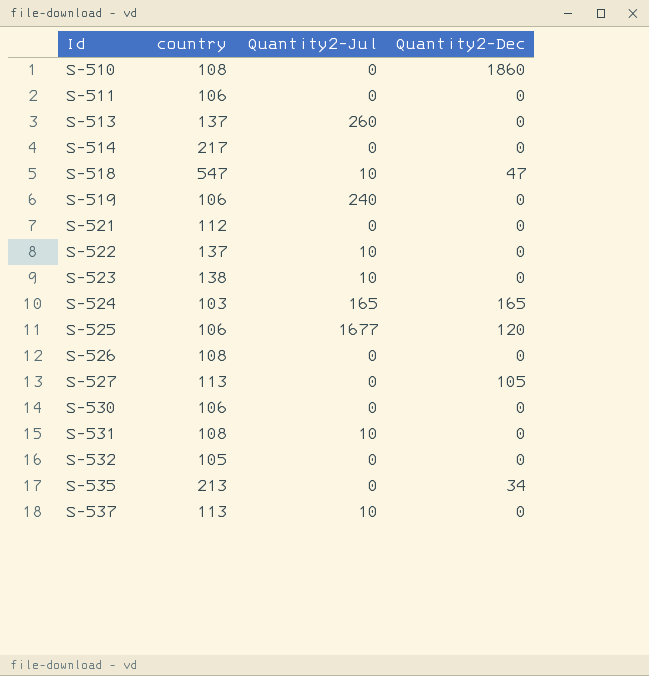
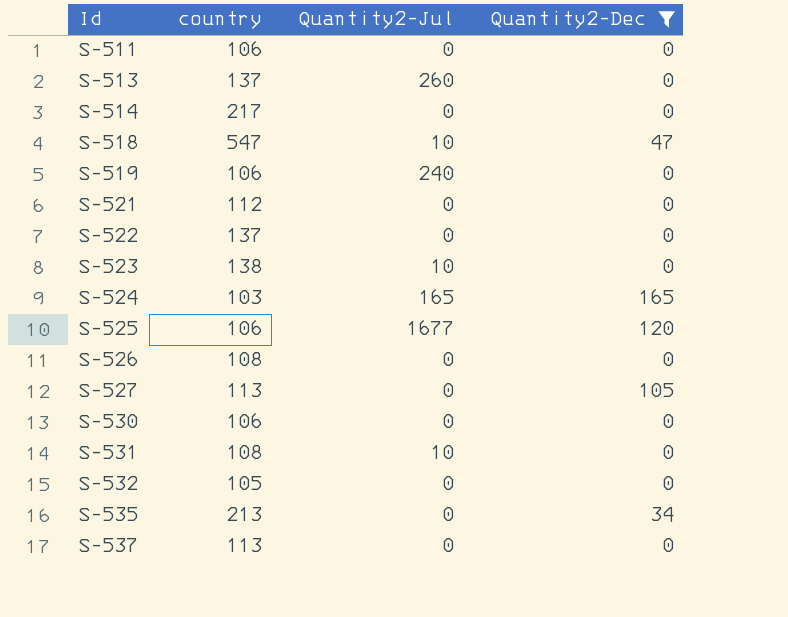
filter: none -> Quantity2-Dec != 1860
S-522 | Quantity2-Jul: 10 -> 0
S-537 | Quantity2-Jul: 10 -> 0

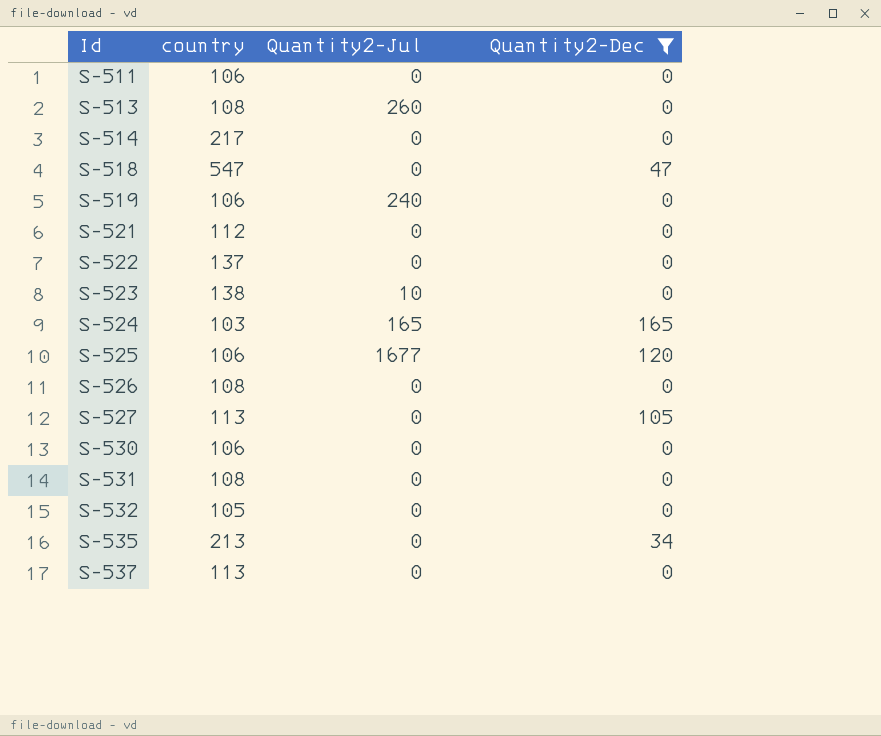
S-513 | country: 137 -> 108
S-518 | Quantity2-Jul: 10 -> 0
S-531 | Quantity2-Jul: 10 -> 0

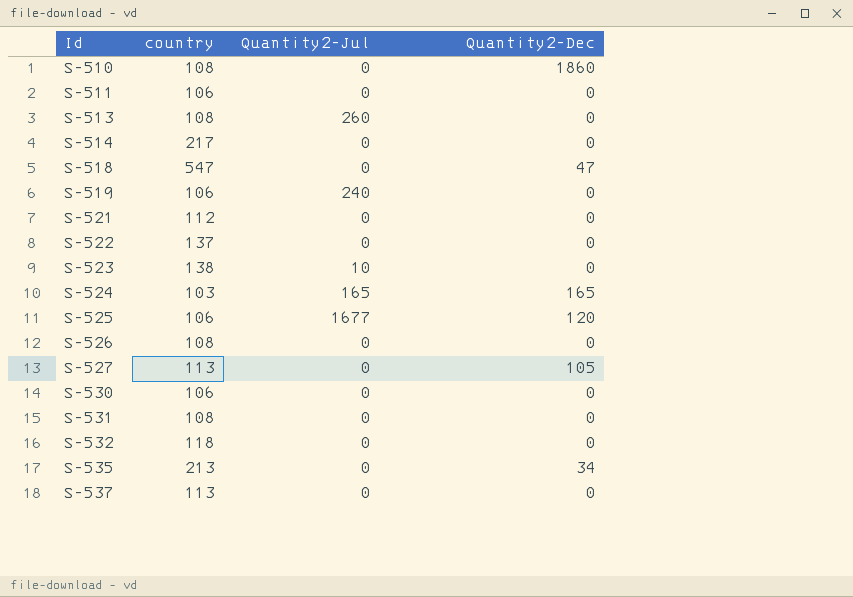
filter: Quantity2-Dec != 1860 -> none
S-532 | country: 105 -> 118

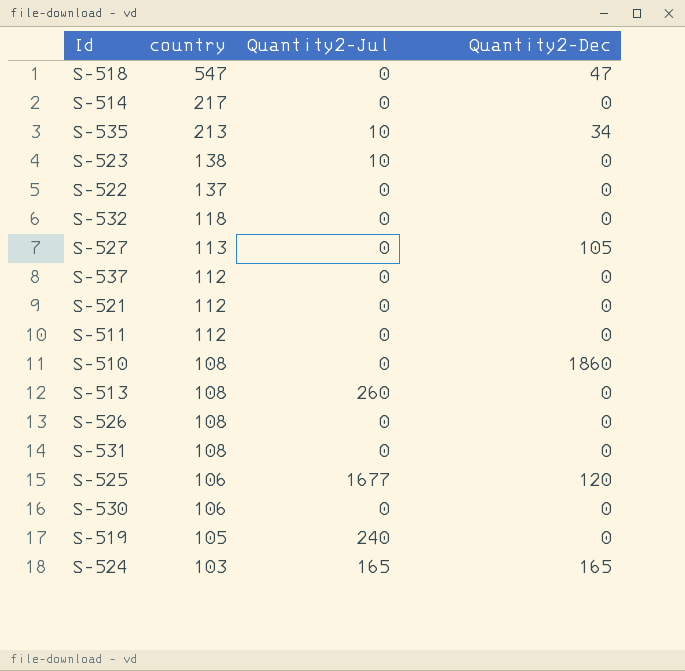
row order: Id ascending -> country descending
S-535 | Quantity2-Jul: 0 -> 10
S-537 | country: 113 -> 112
S-511 | country: 106 -> 112
S-519 | country: 106 -> 105

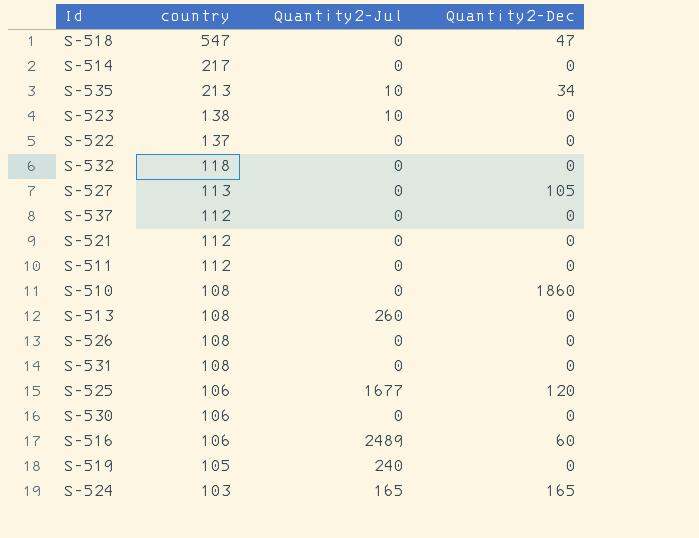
row S-516: none -> 106 | 2489 | 60

